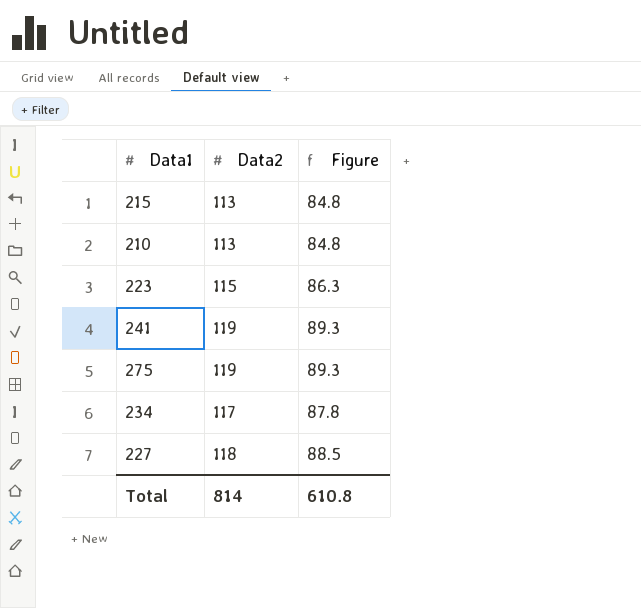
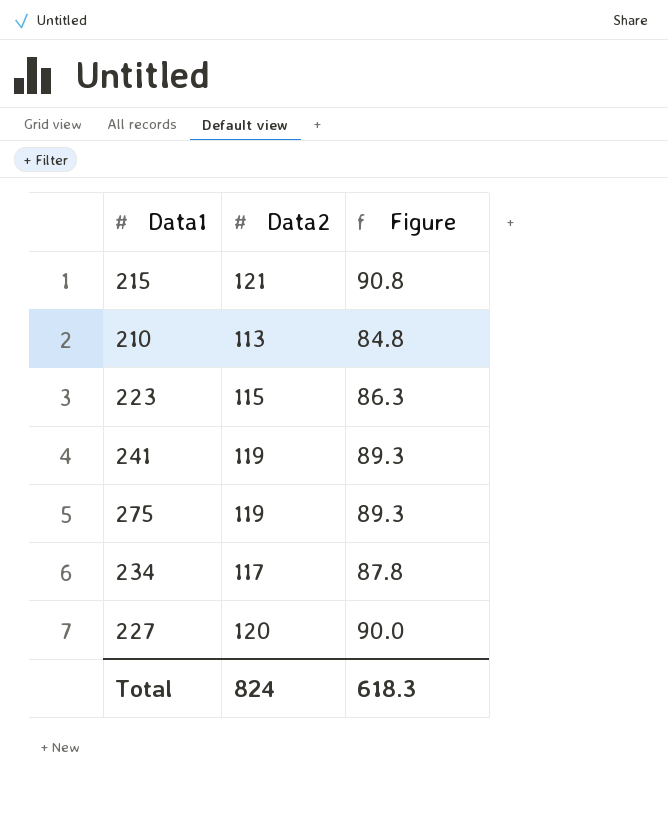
215 | Data2: 113 -> 121
215 | Figure: 84.8 -> 90.8
227 | Data2: 118 -> 120
227 | Figure: 88.5 -> 90.0
Total | Data2: 814 -> 824
Total | Figure: 610.8 -> 618.3

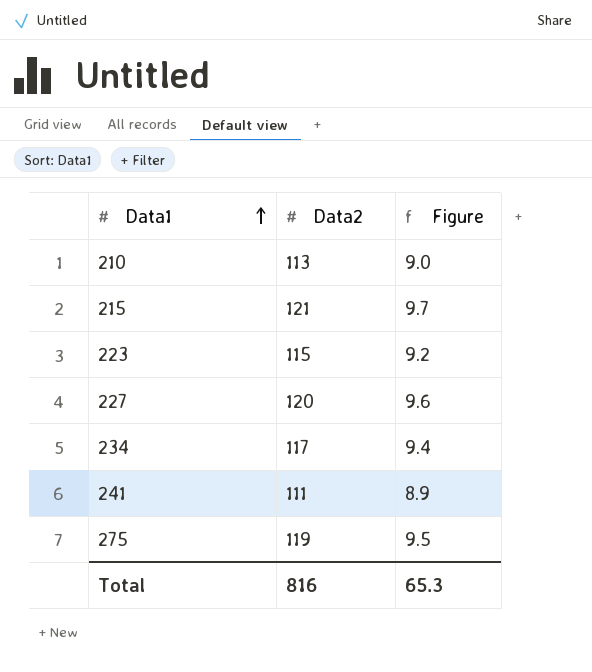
row order: none -> Data1 ascending
column Figure | formula: [Data2] * 0.75 -> [Data2] * 0.08
241 | Data2: 119 -> 111
Total | Data2: 824 -> 816
Total | Figure: 618.3 -> 65.3

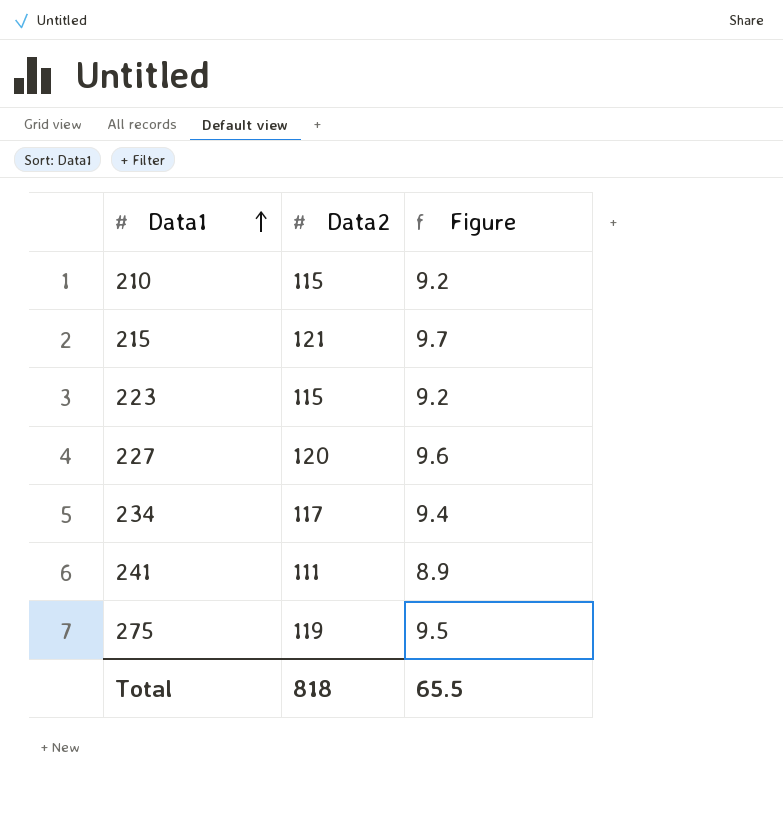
210 | Data2: 113 -> 115
210 | Figure: 9.0 -> 9.2
Total | Data2: 816 -> 818
Total | Figure: 65.3 -> 65.5

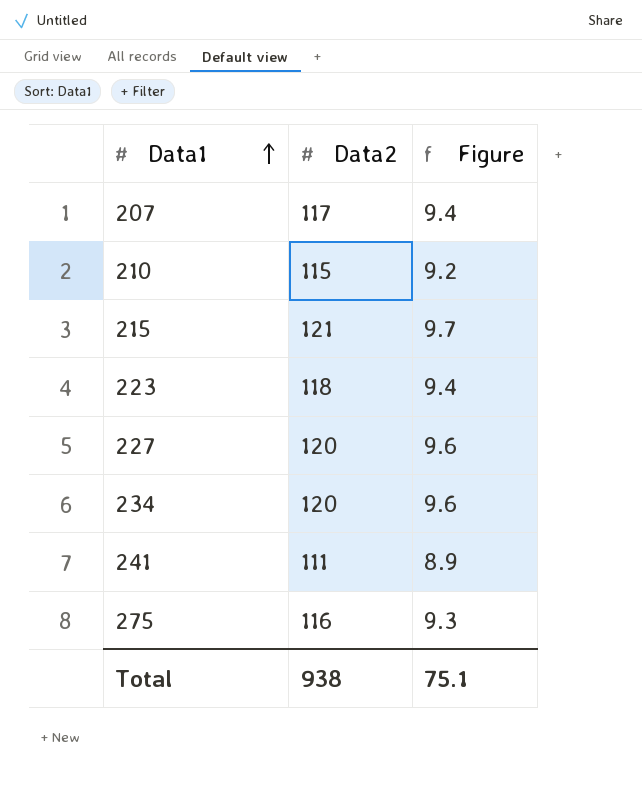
row 207: none -> 117 | 9.4
223 | Data2: 115 -> 118
223 | Figure: 9.2 -> 9.4
234 | Data2: 117 -> 120
234 | Figure: 9.4 -> 9.6
275 | Data2: 119 -> 116
275 | Figure: 9.5 -> 9.3
Total | Data2: 818 -> 938
Total | Figure: 65.5 -> 75.1

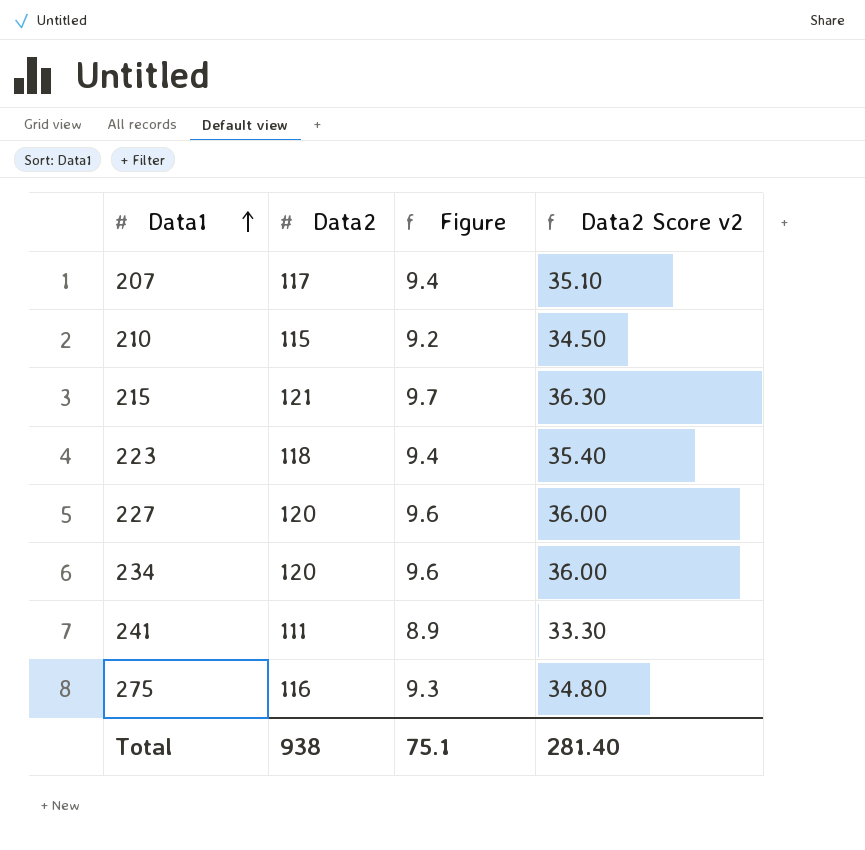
column Data2 Score v2 | formula: none -> [Data2] * 0.3

